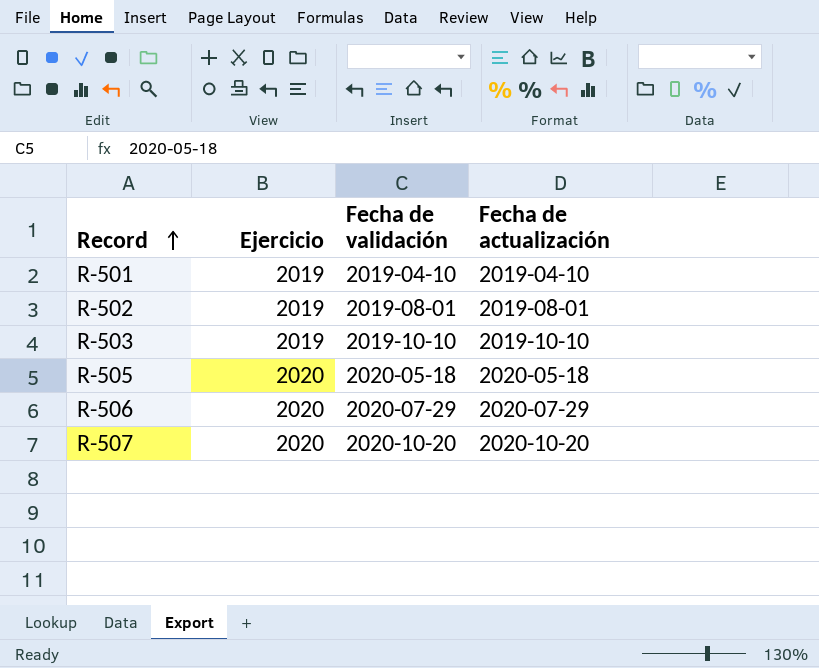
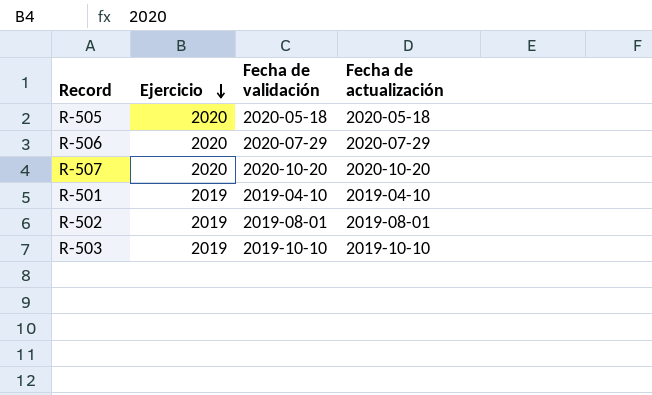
row order: Record ascending -> Ejercicio descending

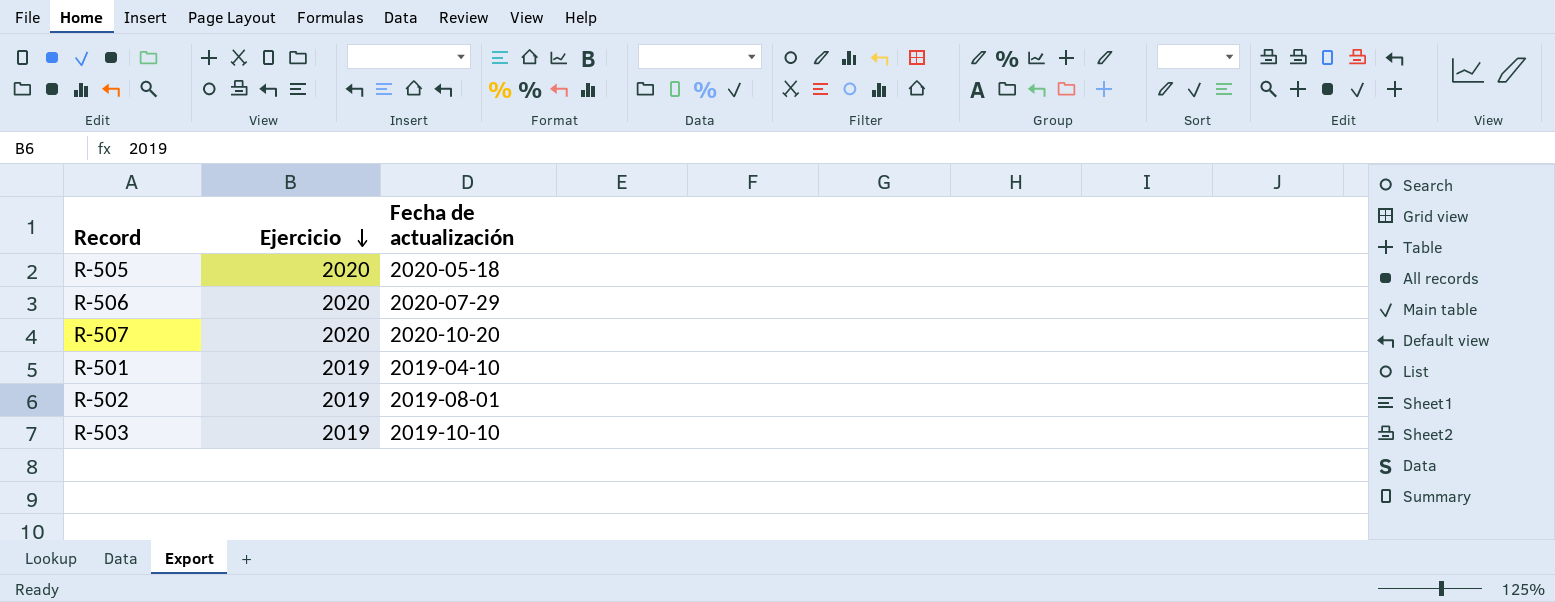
column Fecha de validación | position: 3 -> none

